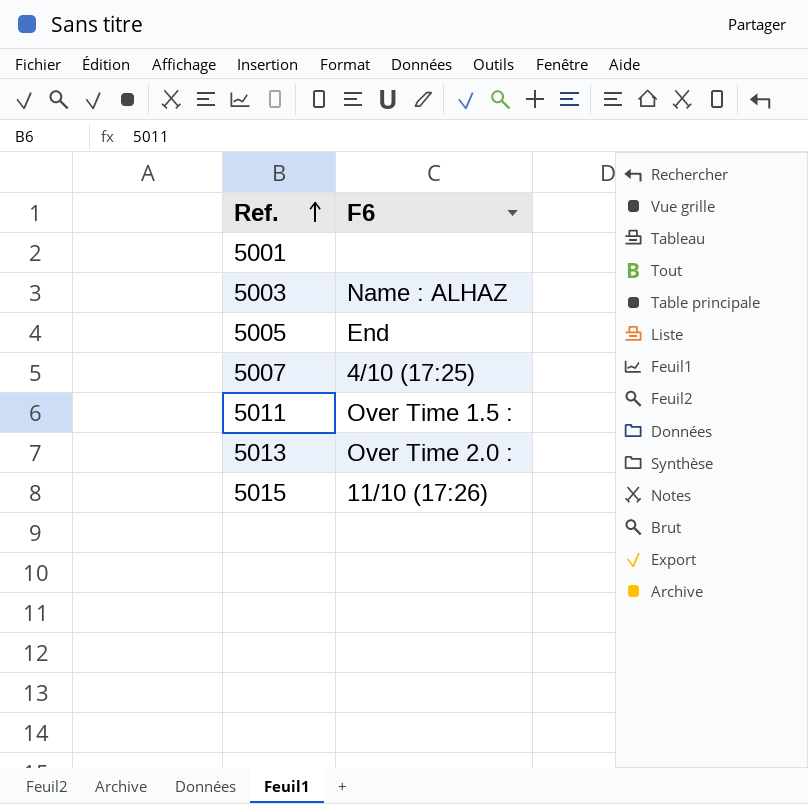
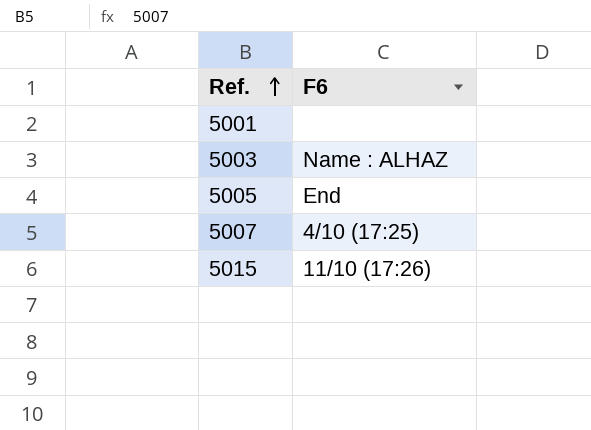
row 5011: Over Time 1.5 : -> none
row 5013: Over Time 2.0 : -> none

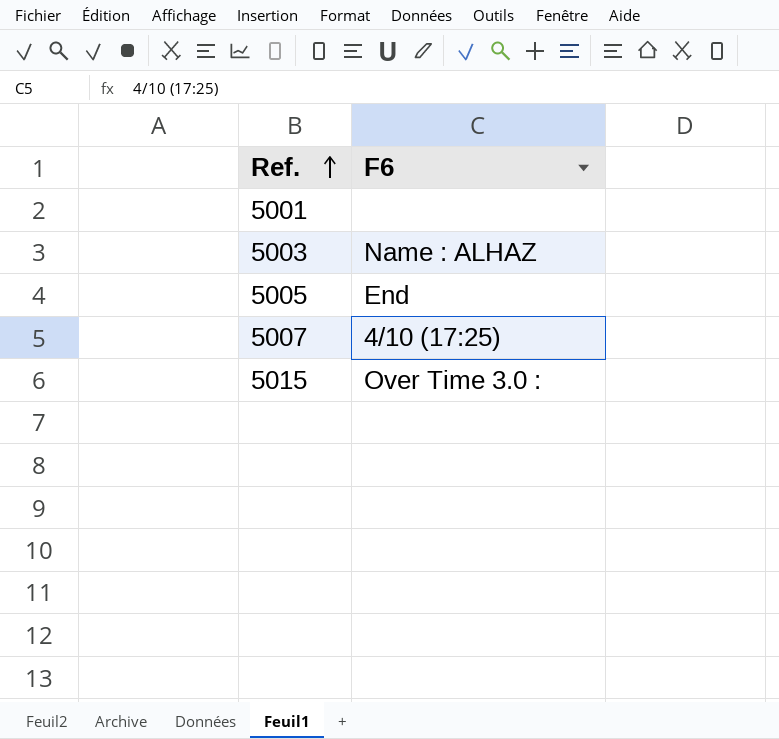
5015 | F6: 11/10 (17:26) -> Over Time 3.0 :

